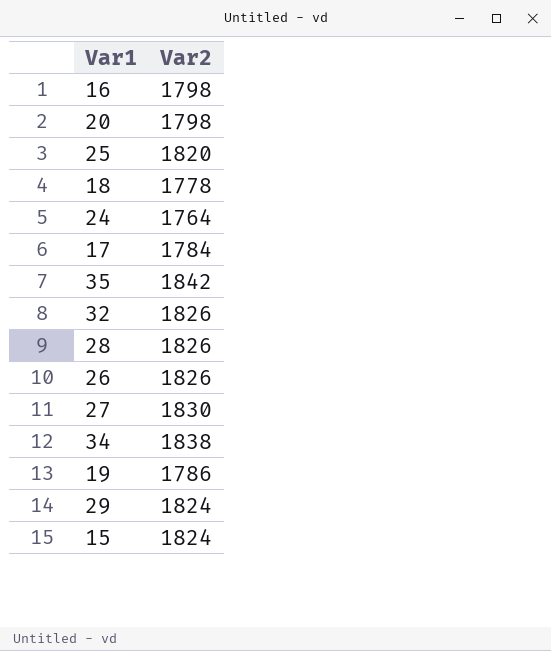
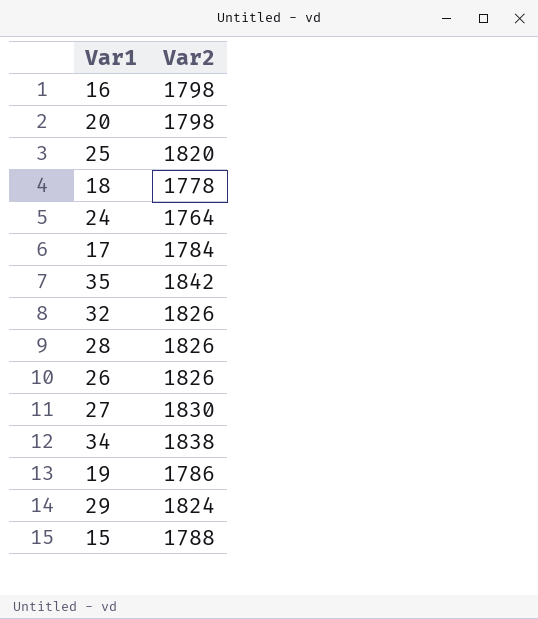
15 | Var2: 1824 -> 1788

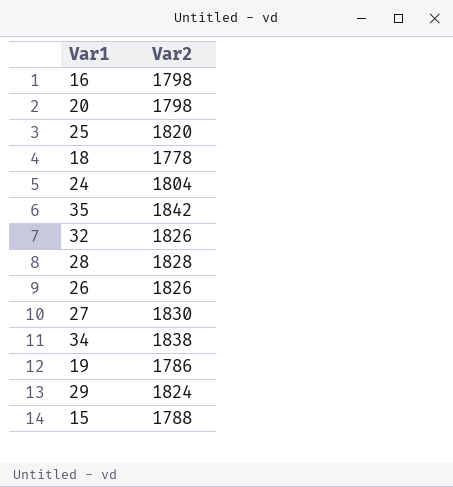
row 17: 1784 -> none
24 | Var2: 1764 -> 1804
28 | Var2: 1826 -> 1828

